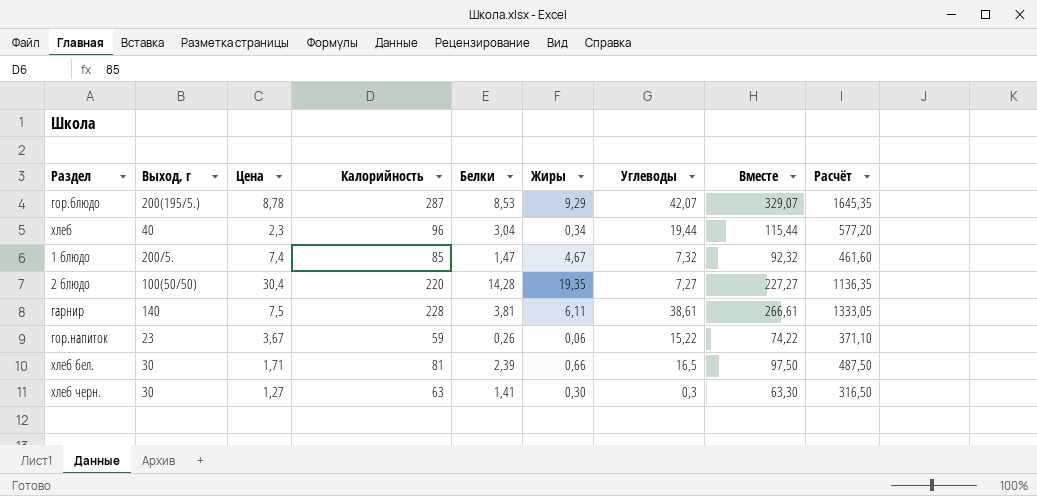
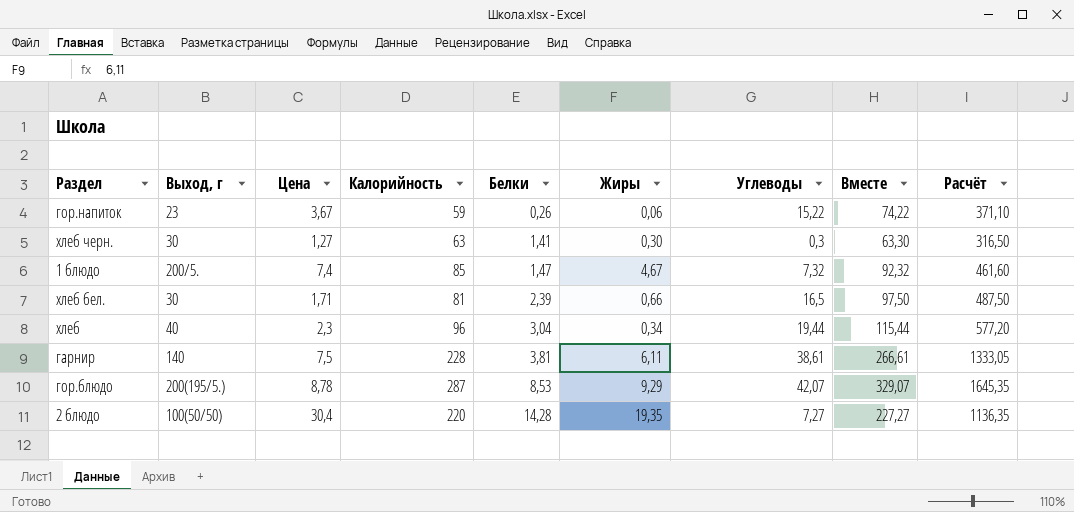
row order: none -> Белки ascending

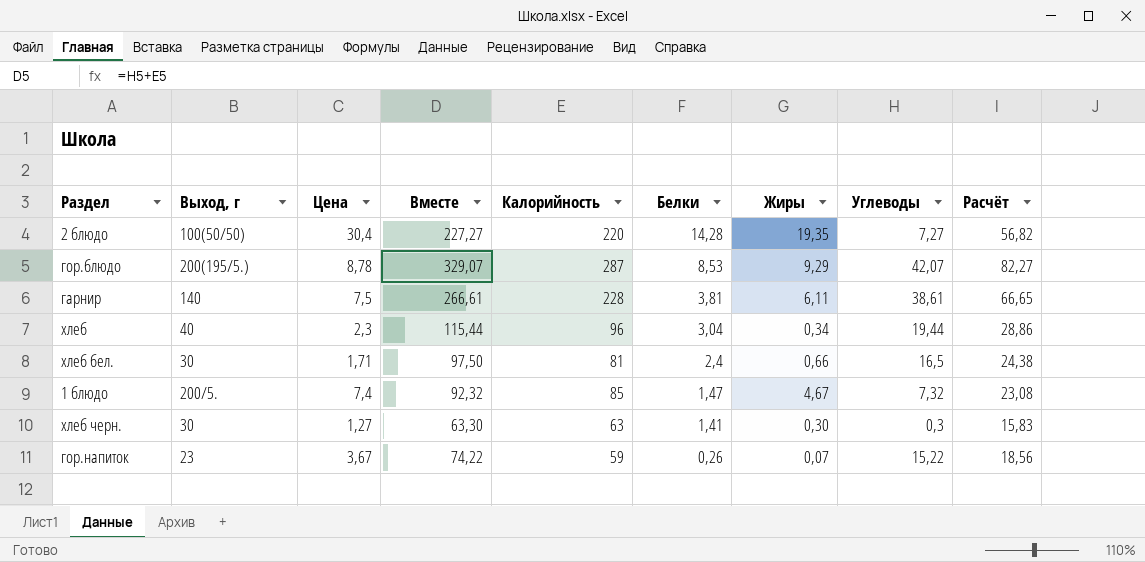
row order: Белки ascending -> Белки descending
column Вместе | position: 8 -> 4
column Расчёт | formula: [Вместе] * 5 -> [Вместе] * 0,25
хлеб бел. | Белки: 2,39 -> 2,4
гор.напиток | Жиры: 0,06 -> 0,07

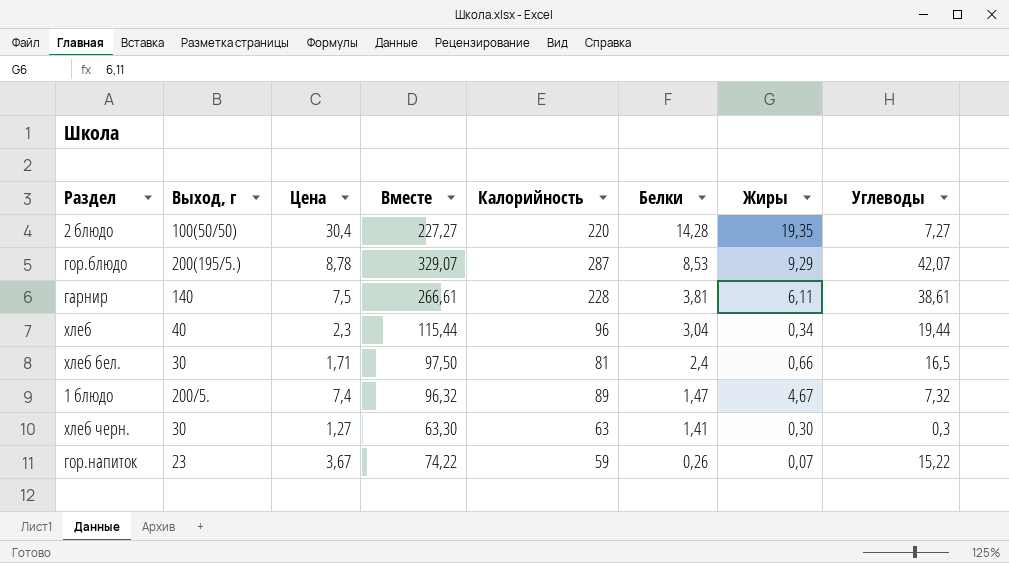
column Расчёт | formula: [Вместе] * 0,25 -> none
1 блюдо | Вместе: 92,32 -> 96,32
1 блюдо | Калорийность: 85 -> 89

